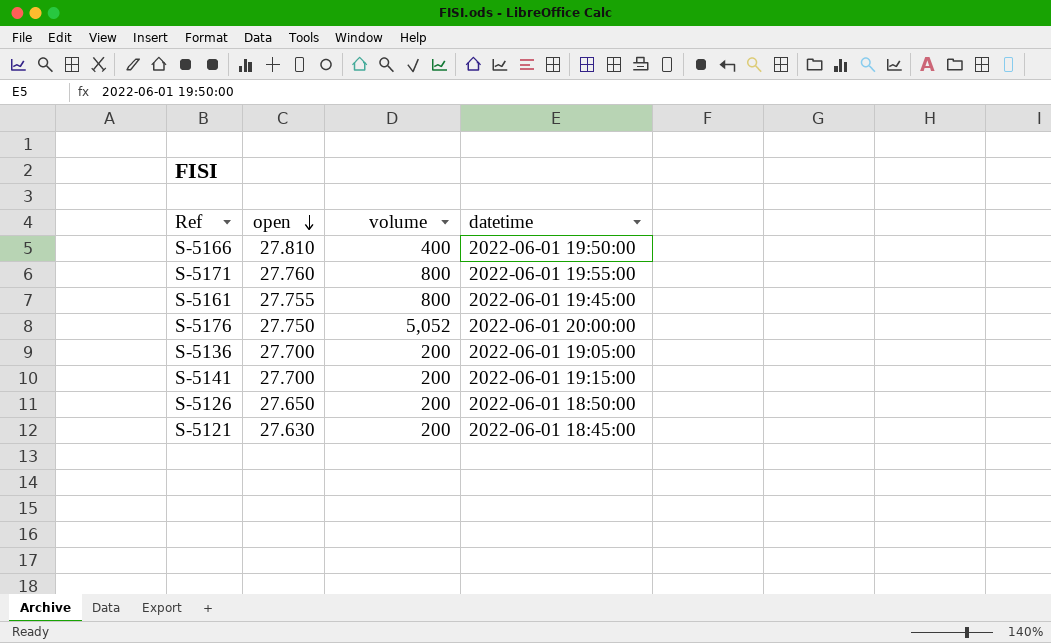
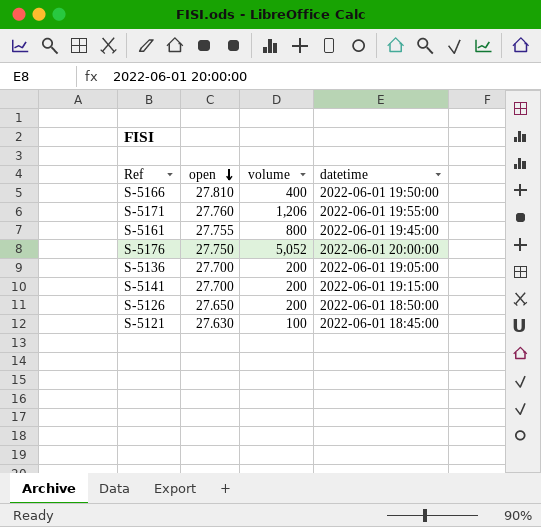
S-5171 | volume: 800 -> 1,206
S-5121 | volume: 200 -> 100

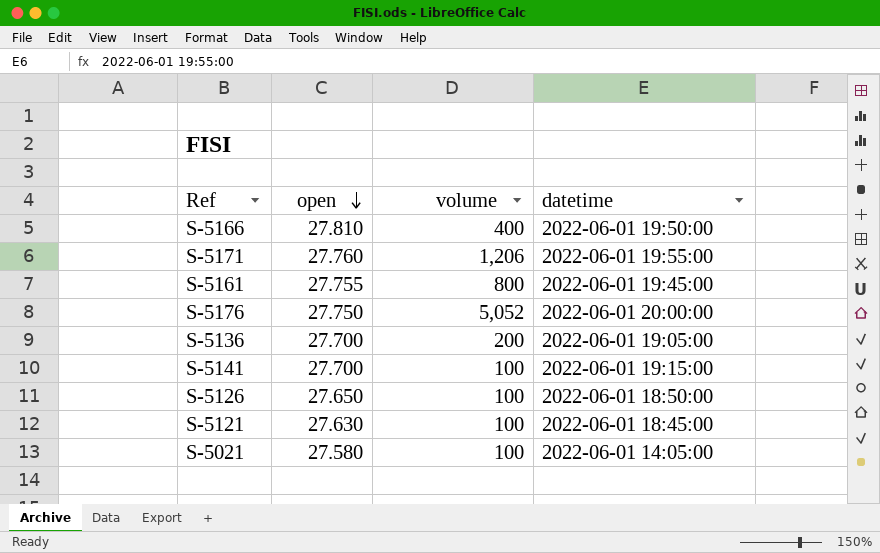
S-5141 | volume: 200 -> 100
S-5126 | volume: 200 -> 100
row S-5021: none -> 27.580 | 100 | 2022-06-01 14:05:00

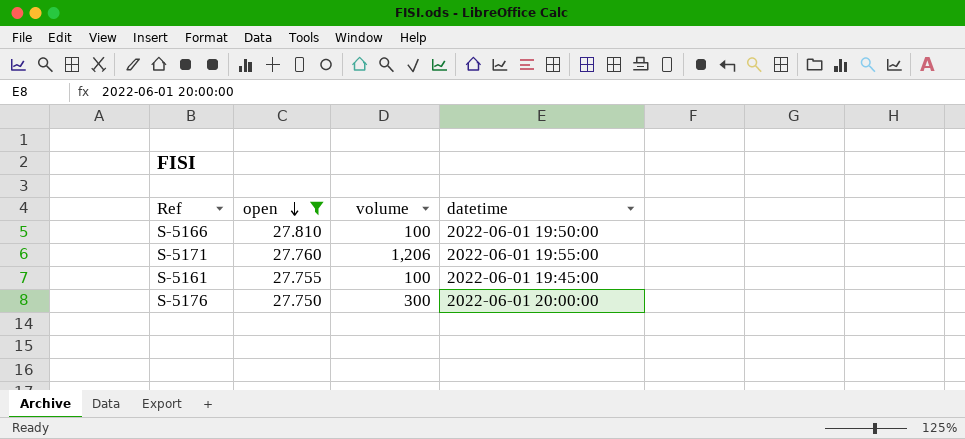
filter: none -> open >= 27.750
S-5166 | volume: 400 -> 100
S-5161 | volume: 800 -> 100
S-5176 | volume: 5,052 -> 300

